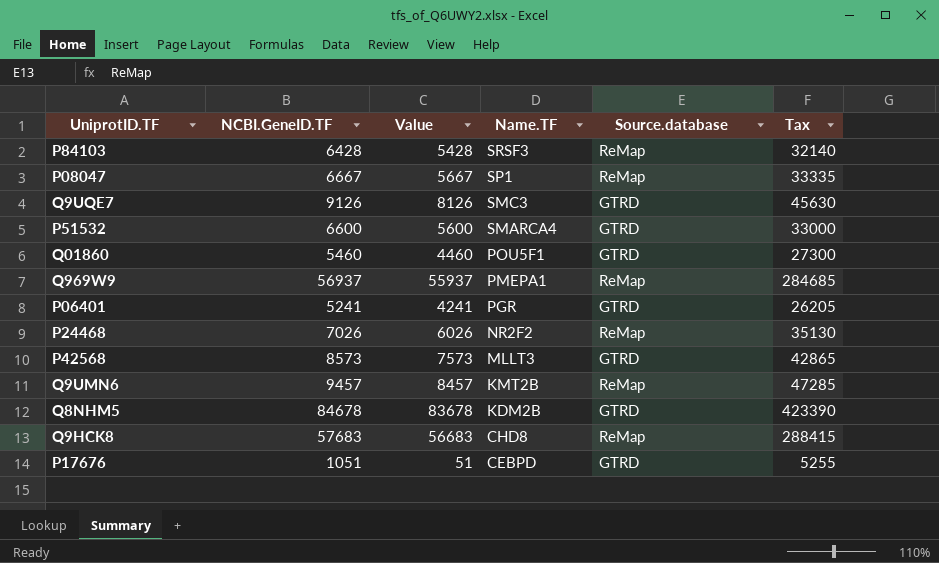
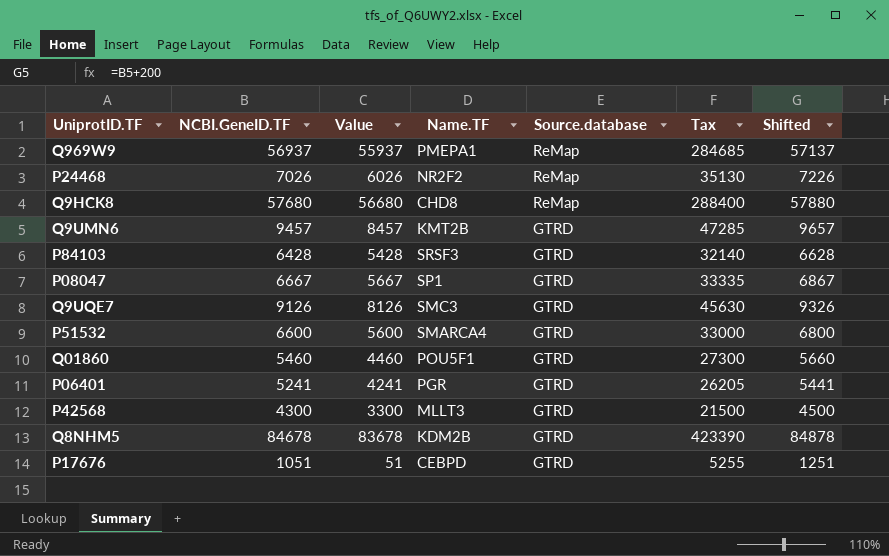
row order: Name.TF descending -> Source.database descending
column Shifted | formula: none -> [NCBI.GeneID.TF] + 200
Q9HCK8 | NCBI.GeneID.TF: 57683 -> 57680
Q9HCK8 | Value: 56683 -> 56680
Q9HCK8 | Tax: 288415 -> 288400
Q9UMN6 | Source.database: ReMap -> GTRD
P84103 | Source.database: ReMap -> GTRD
P08047 | Source.database: ReMap -> GTRD
P42568 | NCBI.GeneID.TF: 8573 -> 4300
P42568 | Value: 7573 -> 3300
P42568 | Tax: 42865 -> 21500

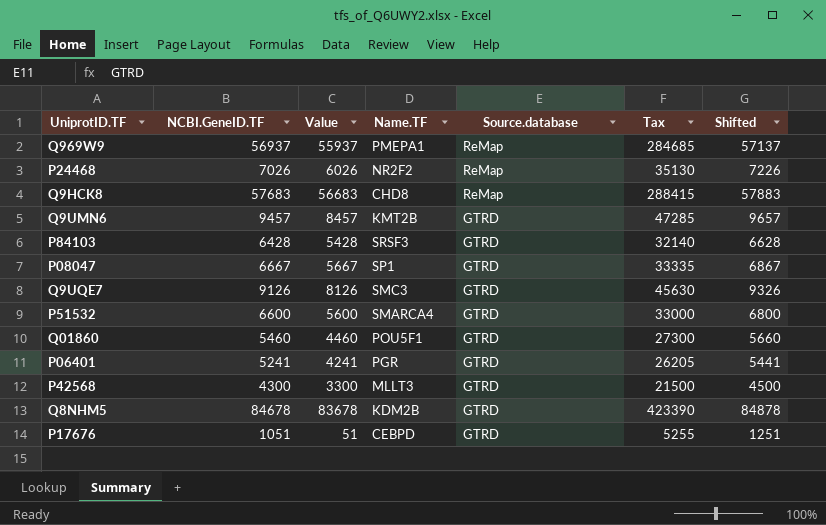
Q9HCK8 | NCBI.GeneID.TF: 57680 -> 57683
Q9HCK8 | Value: 56680 -> 56683
Q9HCK8 | Tax: 288400 -> 288415
Q9HCK8 | Shifted: 57880 -> 57883

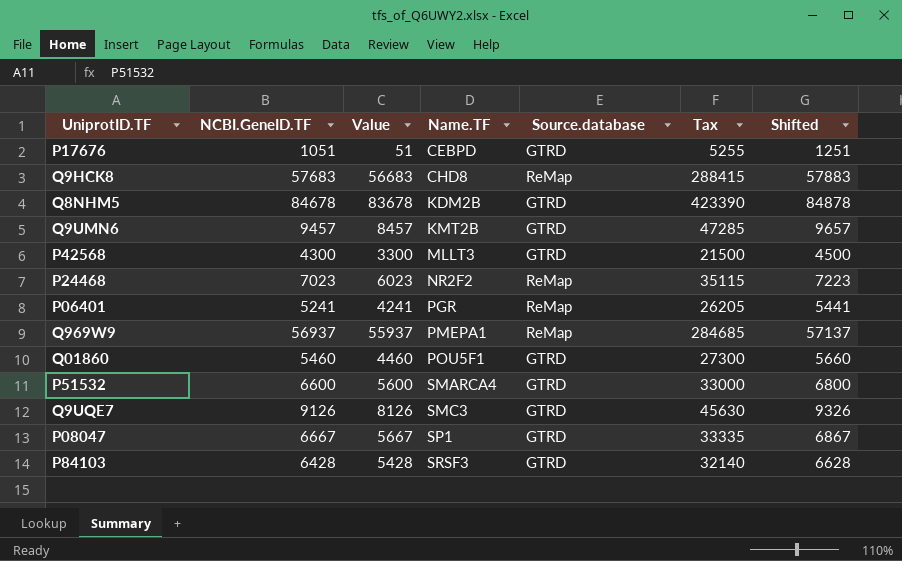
row order: Source.database descending -> Name.TF ascending
P24468 | NCBI.GeneID.TF: 7026 -> 7023
P24468 | Value: 6026 -> 6023
P24468 | Tax: 35130 -> 35115
P24468 | Shifted: 7226 -> 7223
P06401 | Source.database: GTRD -> ReMap

